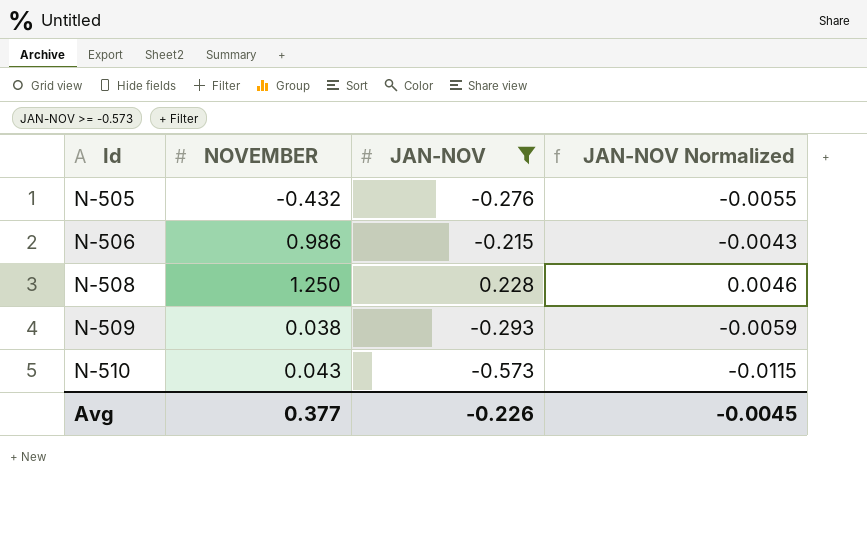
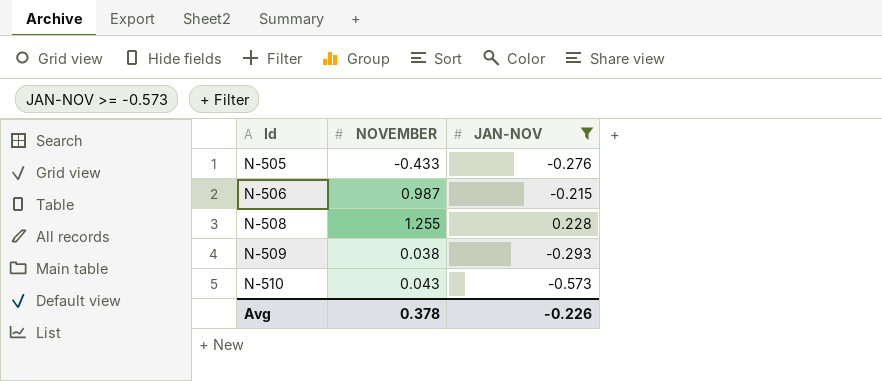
column JAN-NOV Normalized | formula: [JAN-NOV] * 0.02 -> none
N-505 | NOVEMBER: -0.432 -> -0.433
N-506 | NOVEMBER: 0.986 -> 0.987
N-508 | NOVEMBER: 1.250 -> 1.255
Avg | NOVEMBER: 0.377 -> 0.378

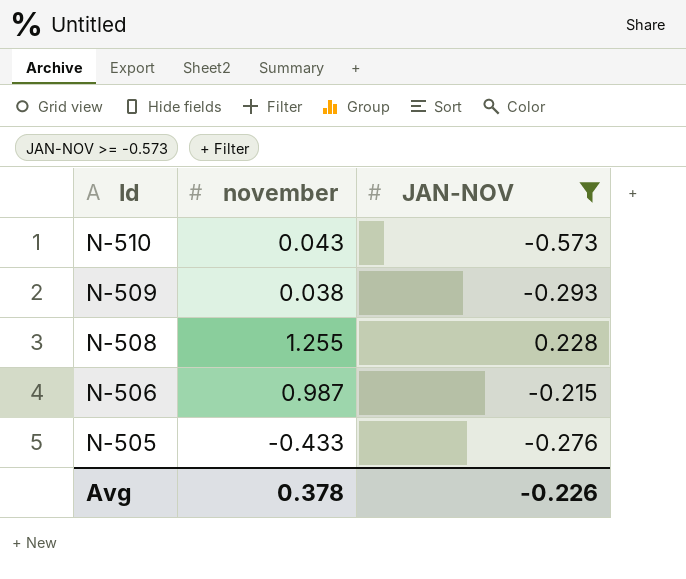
row order: Id ascending -> Id descending
column name: NOVEMBER -> november

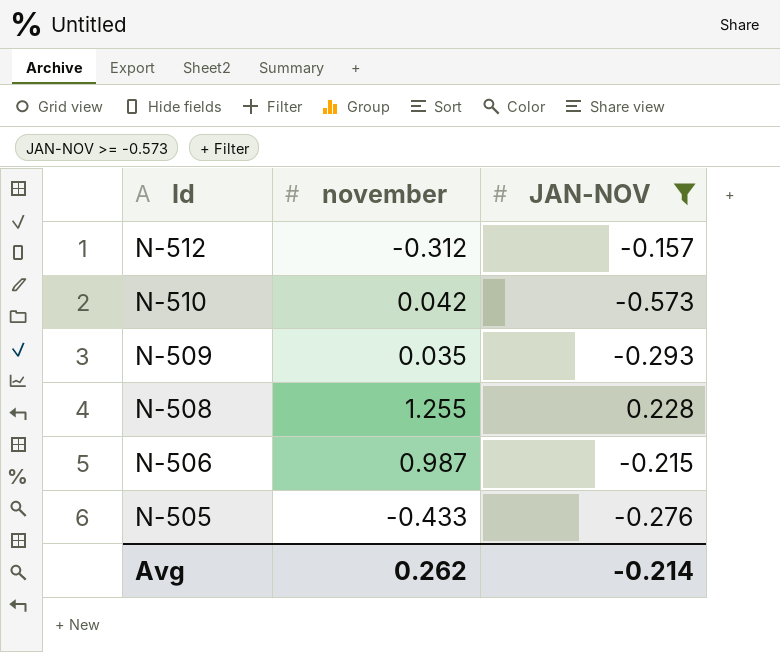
row N-512: none -> -0.312 | -0.157
N-510 | november: 0.043 -> 0.042
N-509 | november: 0.038 -> 0.035
Avg | november: 0.378 -> 0.262
Avg | JAN-NOV: -0.226 -> -0.214

